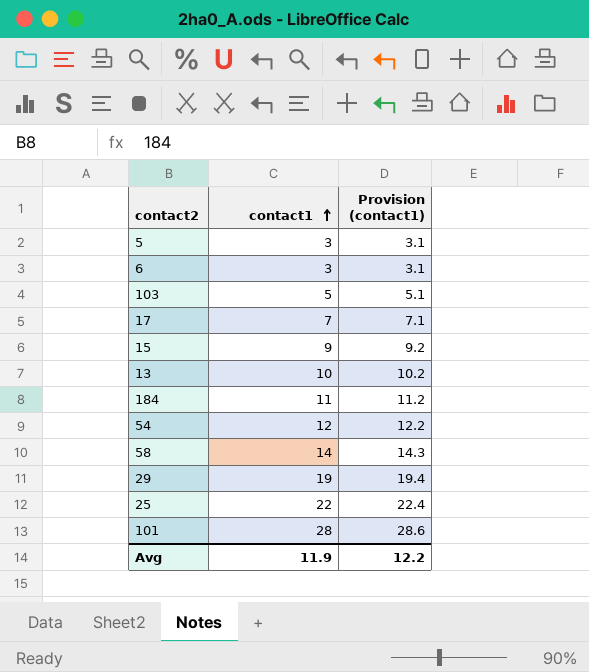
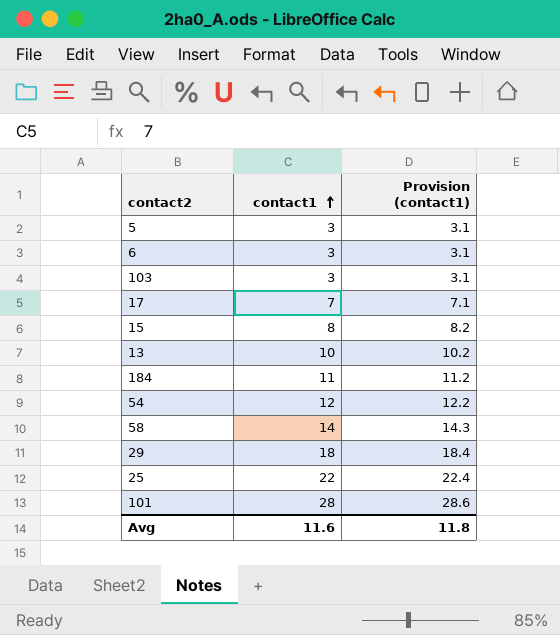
103 | contact1: 5 -> 3
103 | Provision (contact1): 5.1 -> 3.1
15 | contact1: 9 -> 8
15 | Provision (contact1): 9.2 -> 8.2
29 | contact1: 19 -> 18
29 | Provision (contact1): 19.4 -> 18.4
Avg | contact1: 11.9 -> 11.6
Avg | Provision (contact1): 12.2 -> 11.8

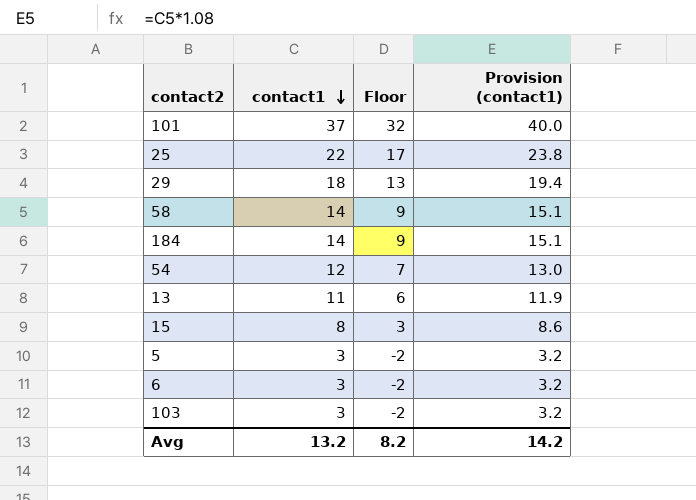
row order: contact1 ascending -> contact1 descending
column Floor | formula: none -> [contact1] - 5
column Provision (contact1) | formula: [contact1] * 1.02 -> [contact1] * 1.08
row 17: 7 | 7.1 -> none
101 | contact1: 28 -> 37
184 | contact1: 11 -> 14
13 | contact1: 10 -> 11
Avg | contact1: 11.6 -> 13.2
Avg | Provision (contact1): 11.8 -> 14.2

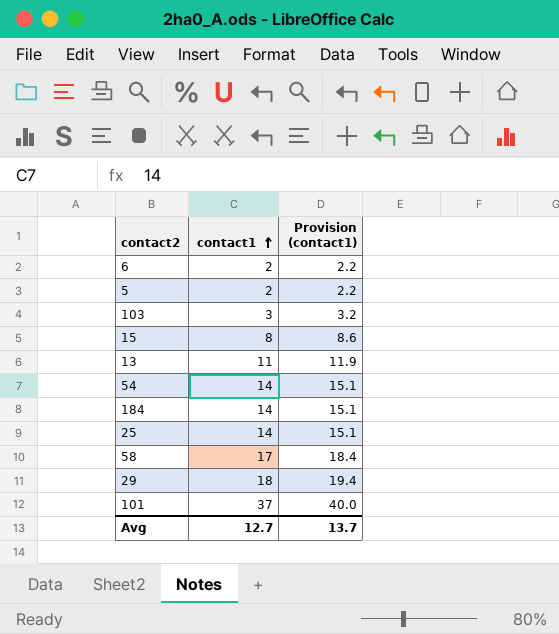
row order: contact1 descending -> contact1 ascending
column Floor | formula: [contact1] - 5 -> none
6 | contact1: 3 -> 2
6 | Provision (contact1): 3.2 -> 2.2
5 | contact1: 3 -> 2
5 | Provision (contact1): 3.2 -> 2.2
54 | contact1: 12 -> 14
54 | Provision (contact1): 13.0 -> 15.1
25 | contact1: 22 -> 14
25 | Provision (contact1): 23.8 -> 15.1
58 | contact1: 14 -> 17
58 | Provision (contact1): 15.1 -> 18.4
Avg | contact1: 13.2 -> 12.7
Avg | Provision (contact1): 14.2 -> 13.7

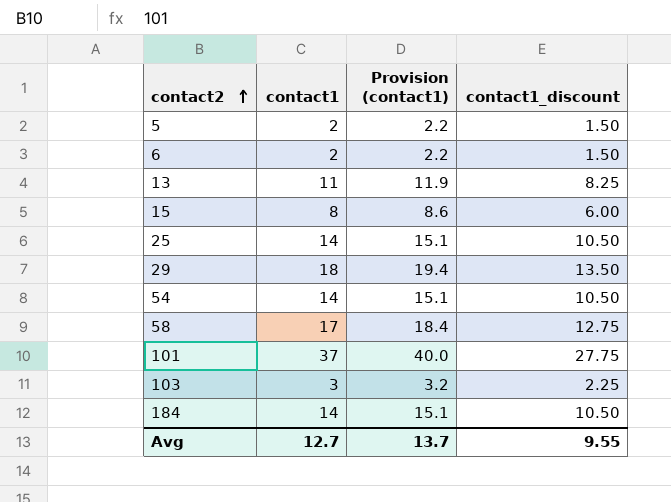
row order: contact1 ascending -> contact2 ascending
column contact1_discount | formula: none -> [contact1] * 0.75

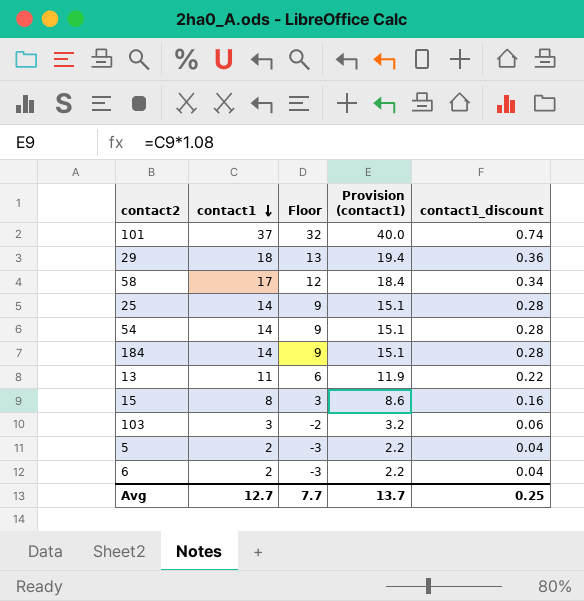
row order: contact2 ascending -> contact1 descending
column Floor | formula: none -> [contact1] - 5
column contact1_discount | formula: [contact1] * 0.75 -> [contact1] * 0.02
Avg | contact1_discount: 9.55 -> 0.25

